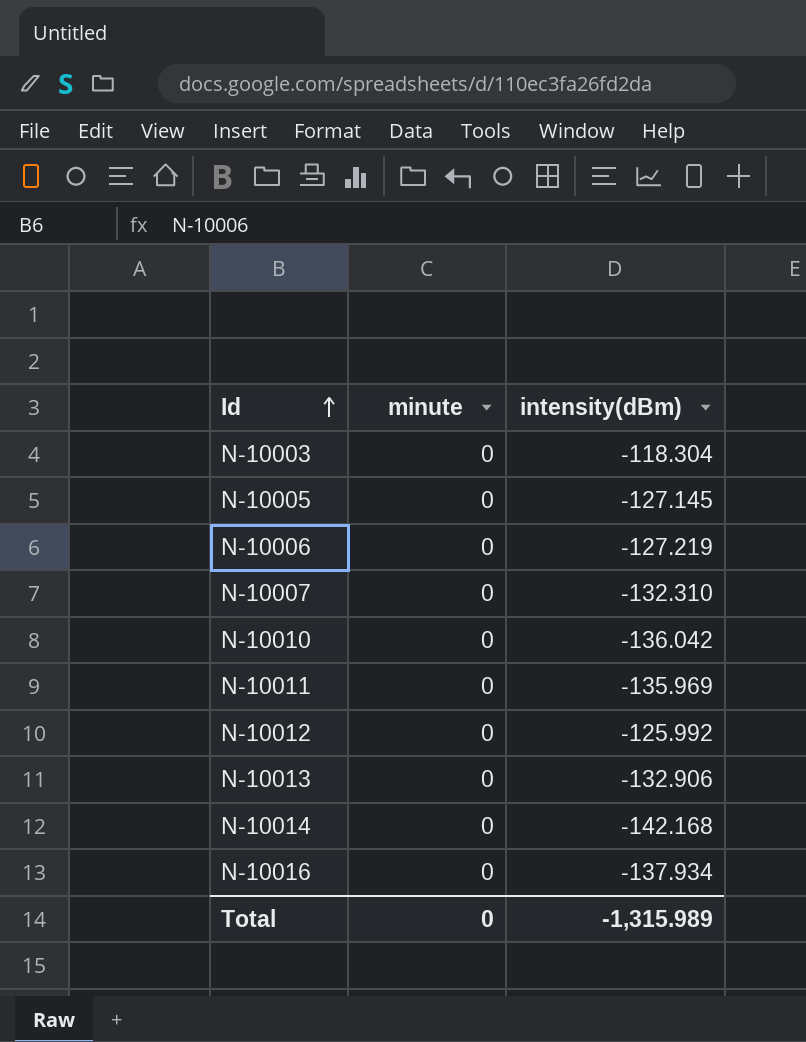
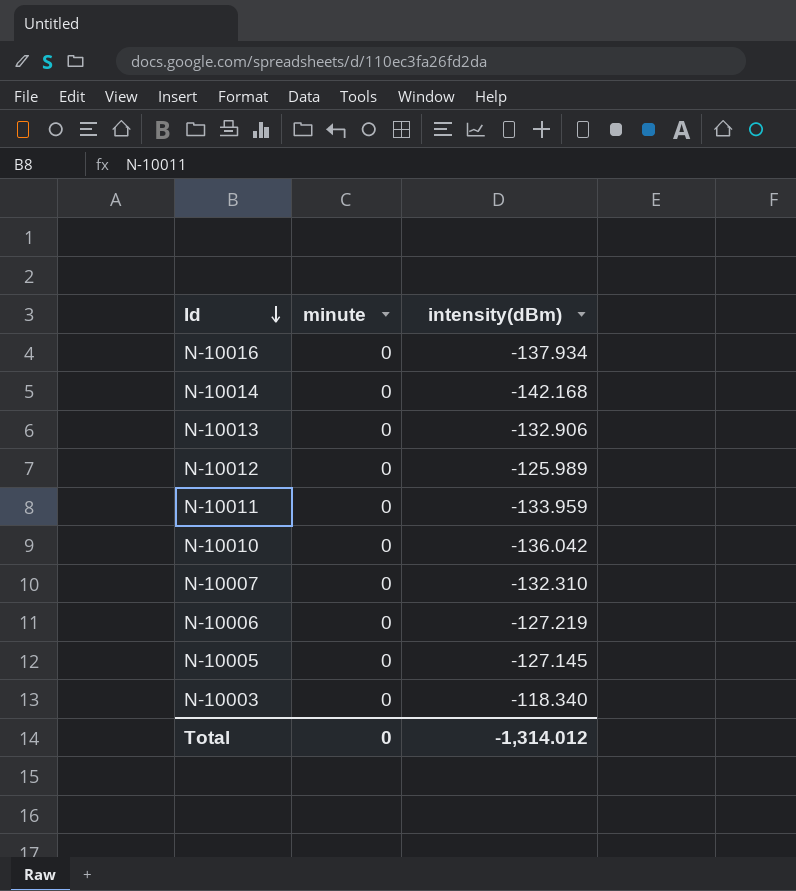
row order: Id ascending -> Id descending
N-10012 | intensity(dBm): -125.992 -> -125.989
N-10011 | intensity(dBm): -135.969 -> -133.959
N-10003 | intensity(dBm): -118.304 -> -118.340
Total | intensity(dBm): -1,315.989 -> -1,314.012

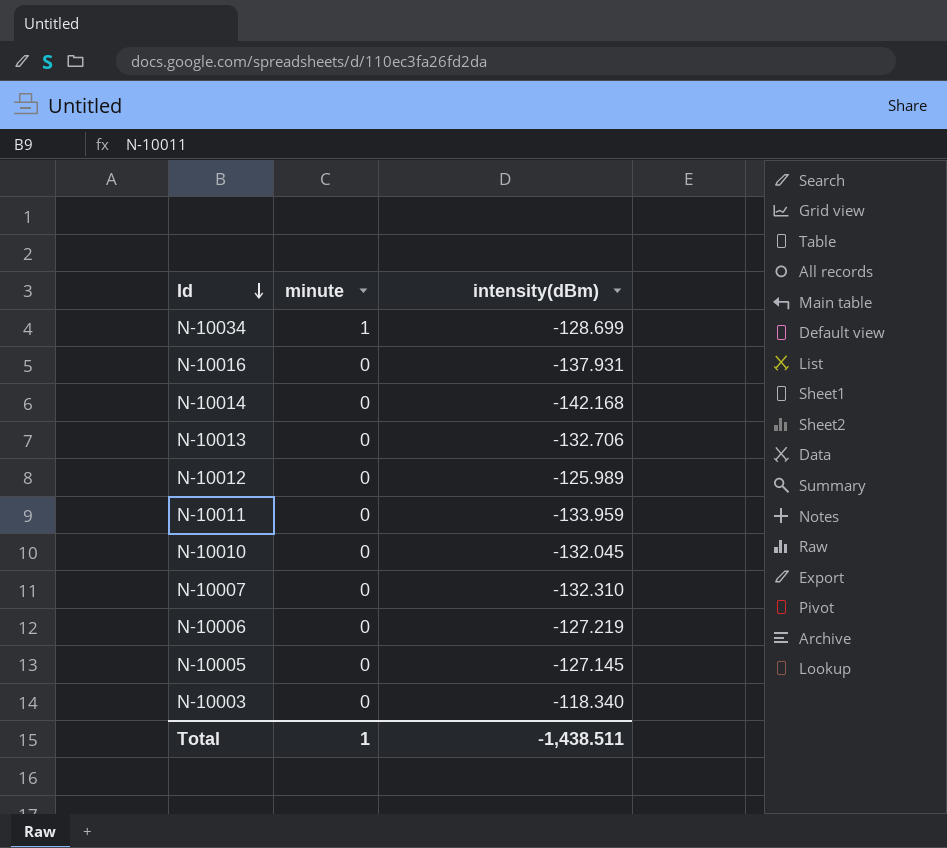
row N-10034: none -> 1 | -128.699
N-10016 | intensity(dBm): -137.934 -> -137.931
N-10013 | intensity(dBm): -132.906 -> -132.706
N-10010 | intensity(dBm): -136.042 -> -132.045
Total | minute: 0 -> 1
Total | intensity(dBm): -1,314.012 -> -1,438.511

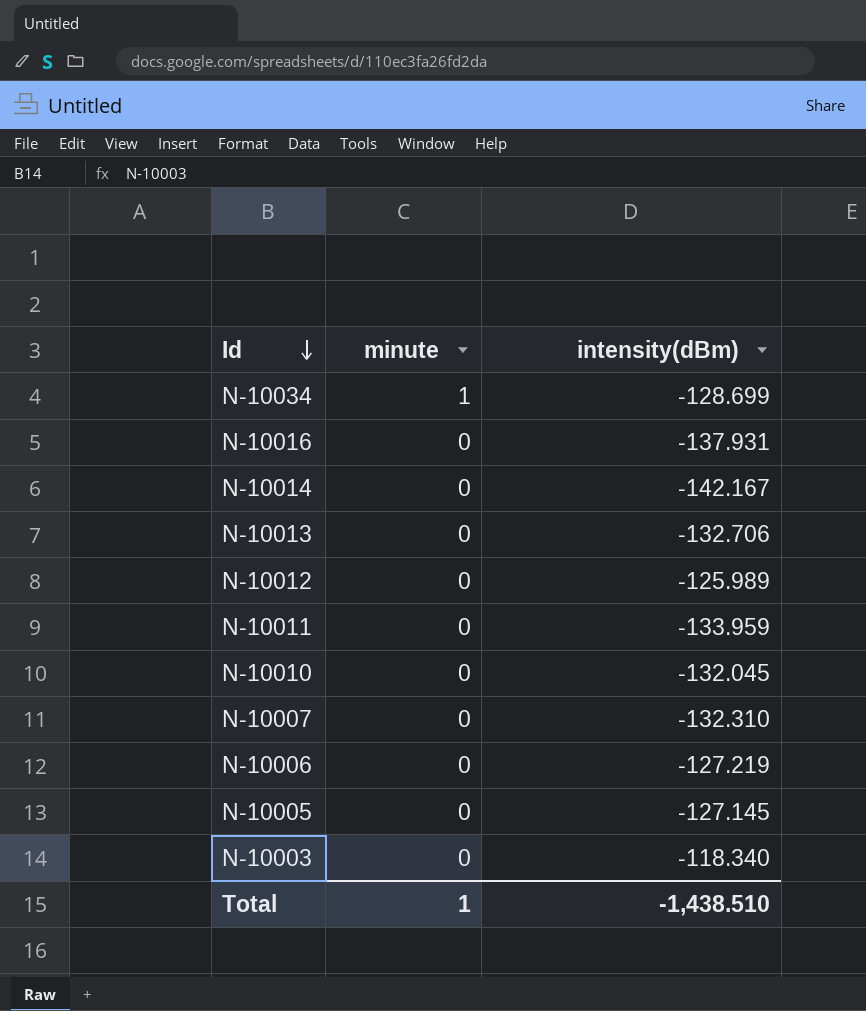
N-10014 | intensity(dBm): -142.168 -> -142.167
Total | intensity(dBm): -1,438.511 -> -1,438.510

